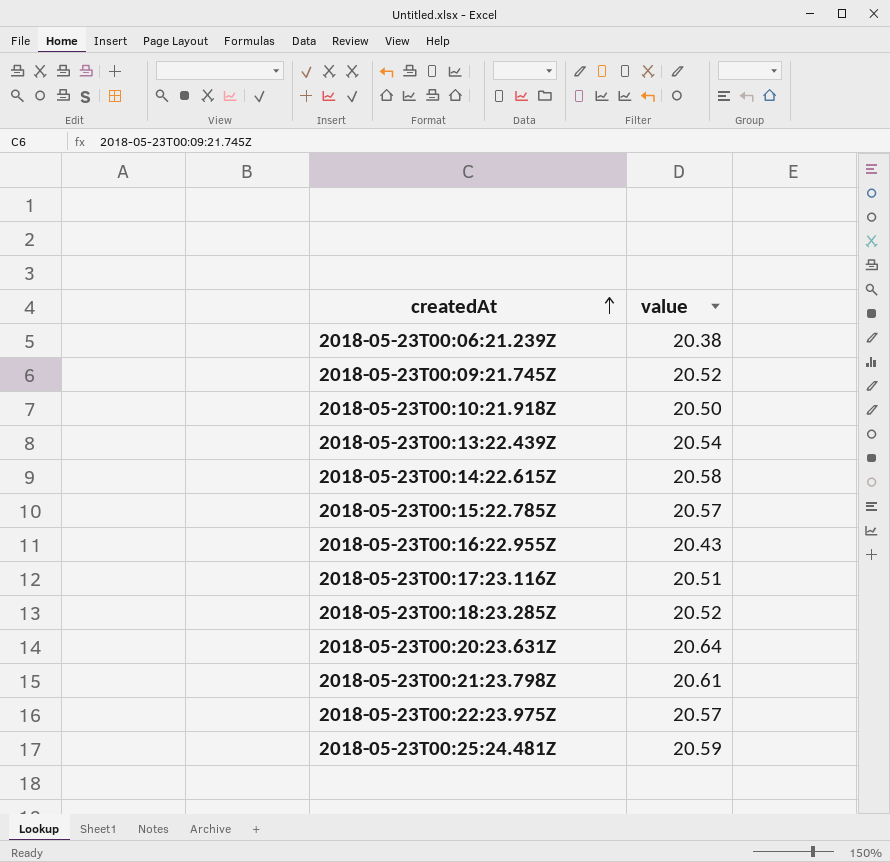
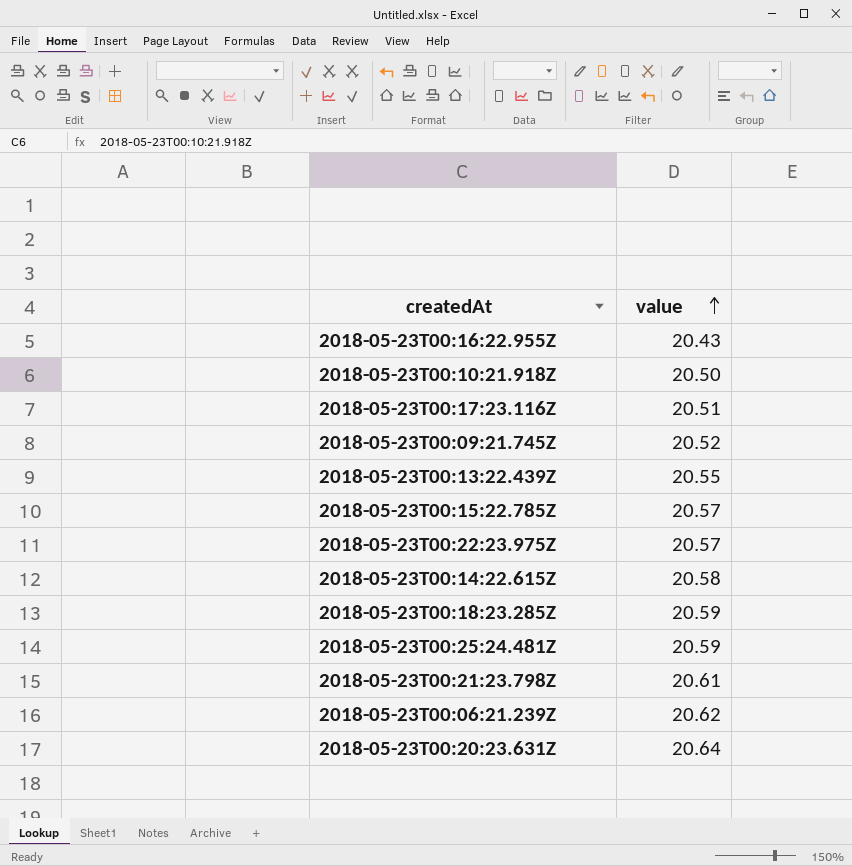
row order: createdAt ascending -> value ascending
2018-05-23T00:13:22.439Z | value: 20.54 -> 20.55
2018-05-23T00:18:23.285Z | value: 20.52 -> 20.59
2018-05-23T00:06:21.239Z | value: 20.38 -> 20.62

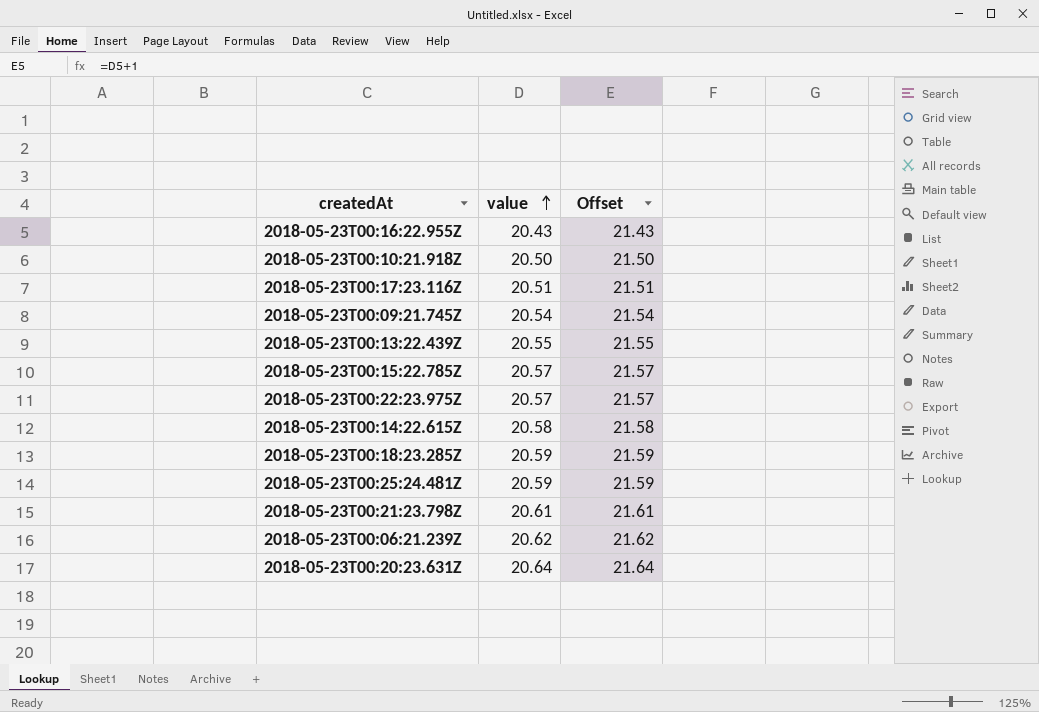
column Offset | formula: none -> [value] + 1
2018-05-23T00:09:21.745Z | value: 20.52 -> 20.54

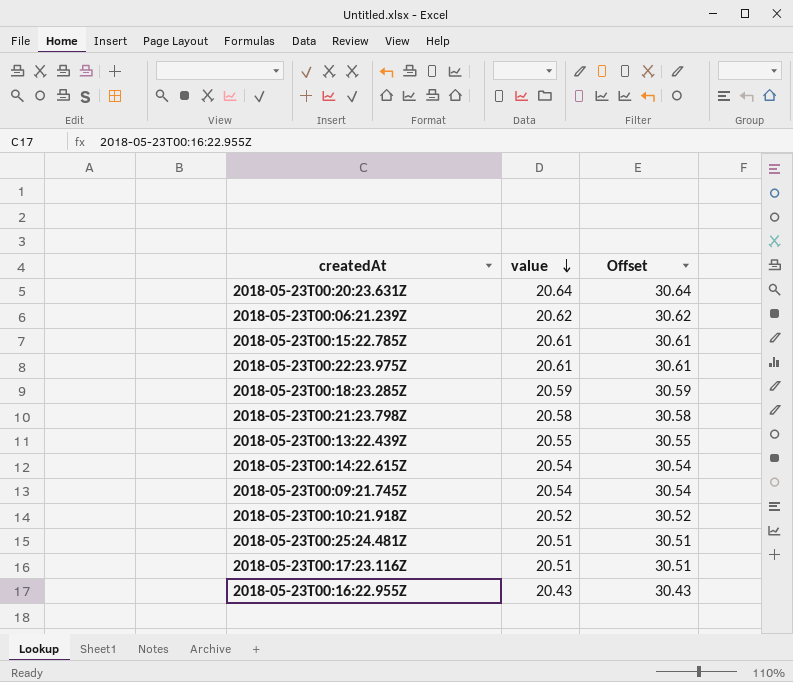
row order: value ascending -> value descending
column Offset | formula: [value] + 1 -> [value] + 10
2018-05-23T00:15:22.785Z | value: 20.57 -> 20.61
2018-05-23T00:22:23.975Z | value: 20.57 -> 20.61
2018-05-23T00:21:23.798Z | value: 20.61 -> 20.58
2018-05-23T00:14:22.615Z | value: 20.58 -> 20.54
2018-05-23T00:10:21.918Z | value: 20.50 -> 20.52
2018-05-23T00:25:24.481Z | value: 20.59 -> 20.51

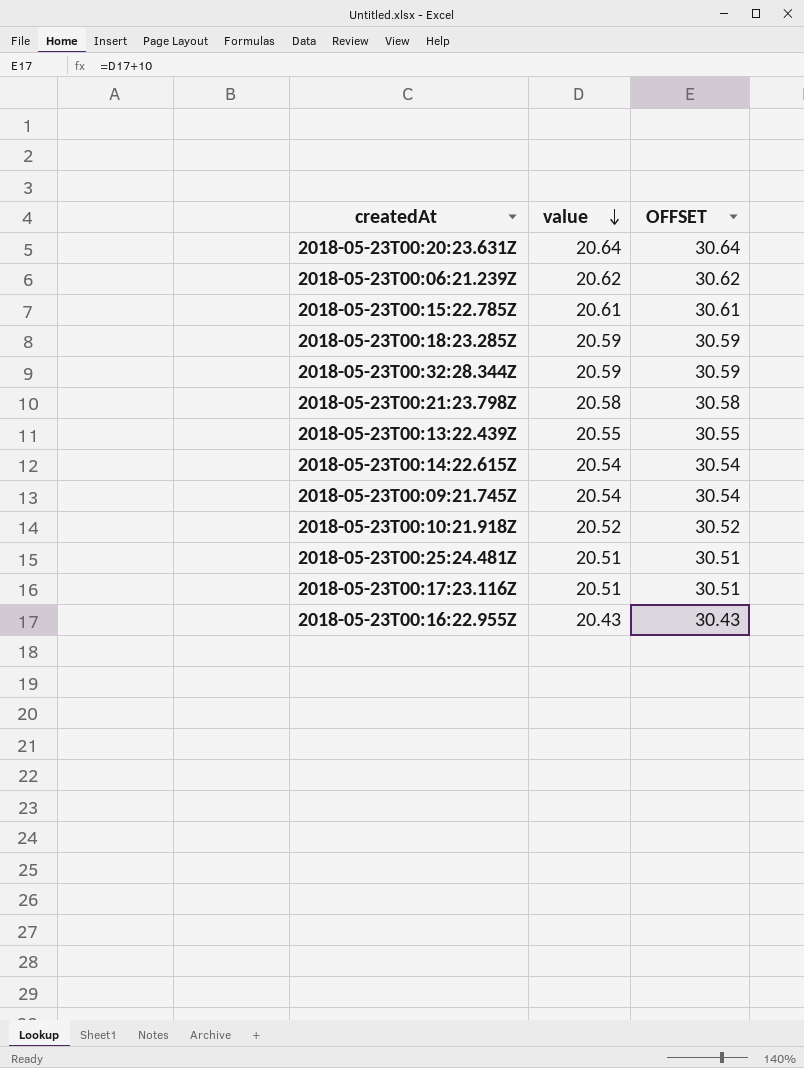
column name: Offset -> OFFSET
row 2018-05-23T00:22:23.975Z: 20.61 | 30.61 -> none
row 2018-05-23T00:32:28.344Z: none -> 20.59 | 30.59

